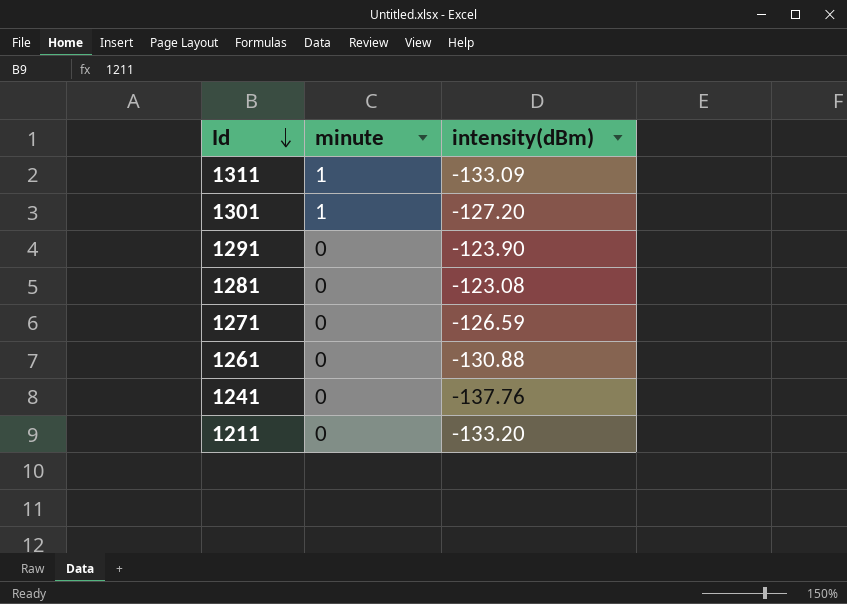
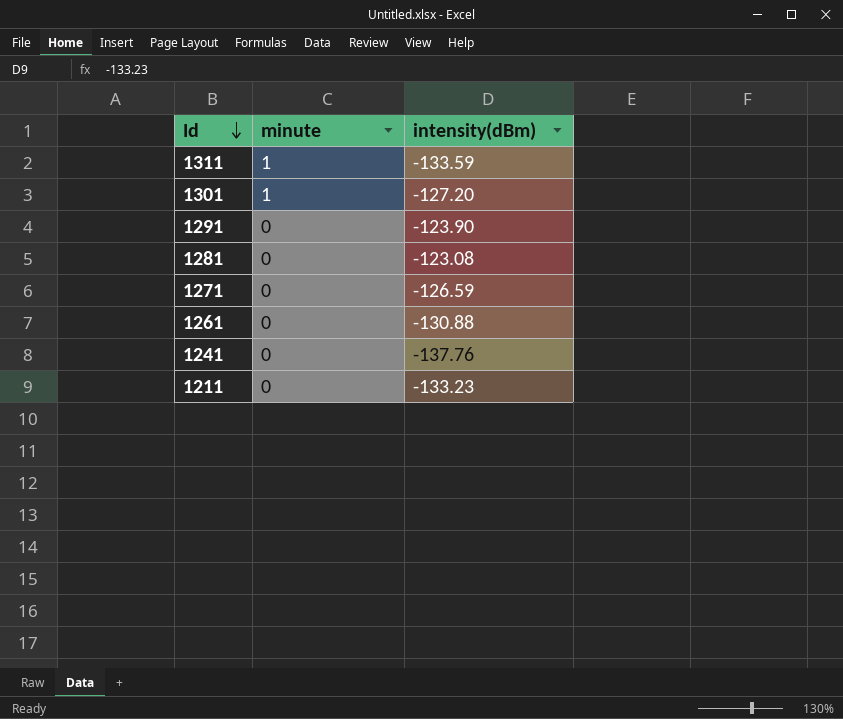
1311 | intensity(dBm): -133.09 -> -133.59
1211 | intensity(dBm): -133.20 -> -133.23

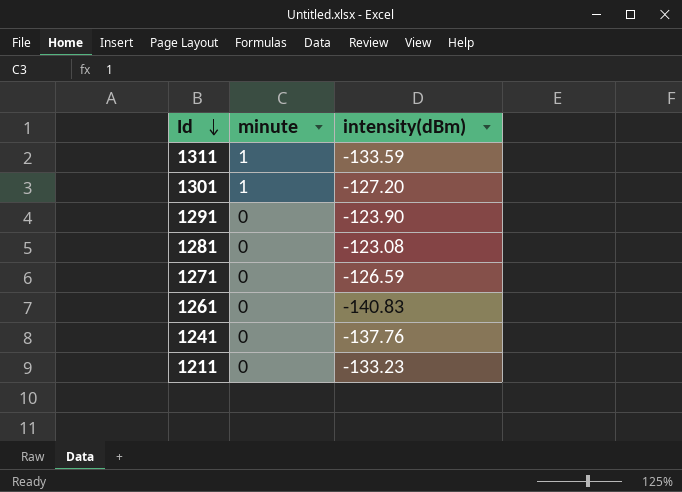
1261 | intensity(dBm): -130.88 -> -140.83

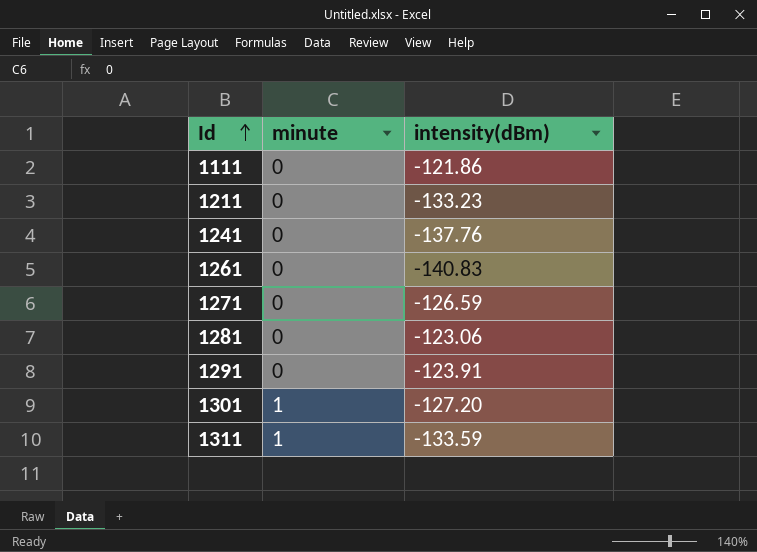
row order: Id descending -> Id ascending
row 1111: none -> 0 | -121.86
1281 | intensity(dBm): -123.08 -> -123.06
1291 | intensity(dBm): -123.90 -> -123.91

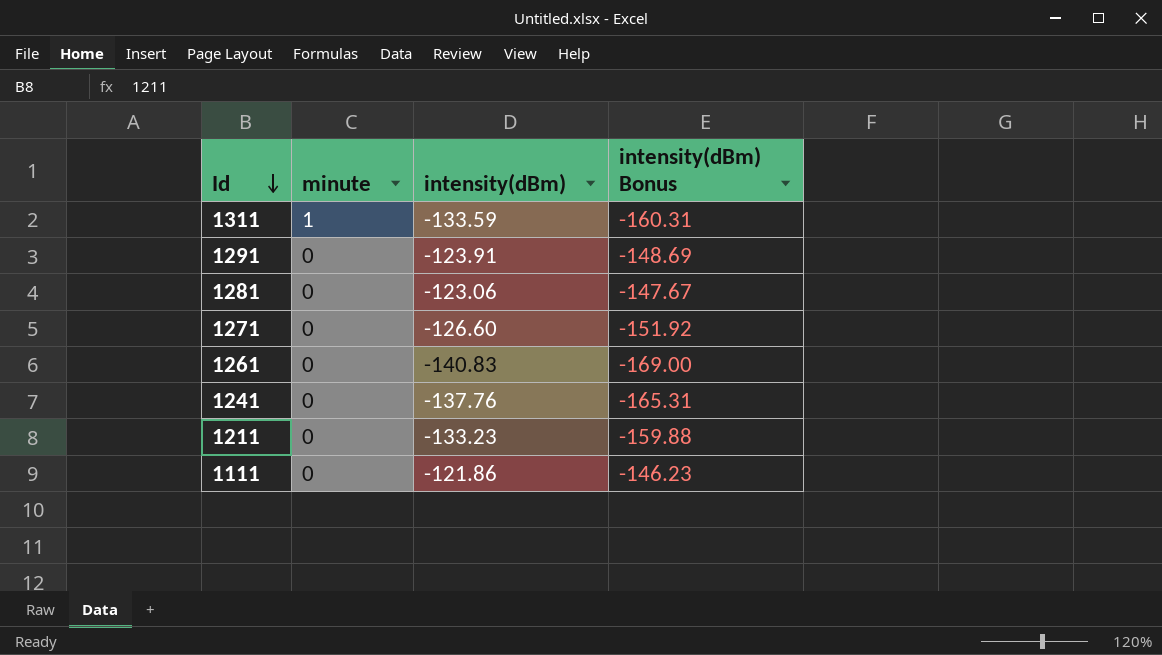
row order: Id ascending -> Id descending
column intensity(dBm) Bonus | formula: none -> [intensity(dBm)] * 1.2
row 1301: 1 | -127.20 -> none
1271 | intensity(dBm): -126.59 -> -126.60

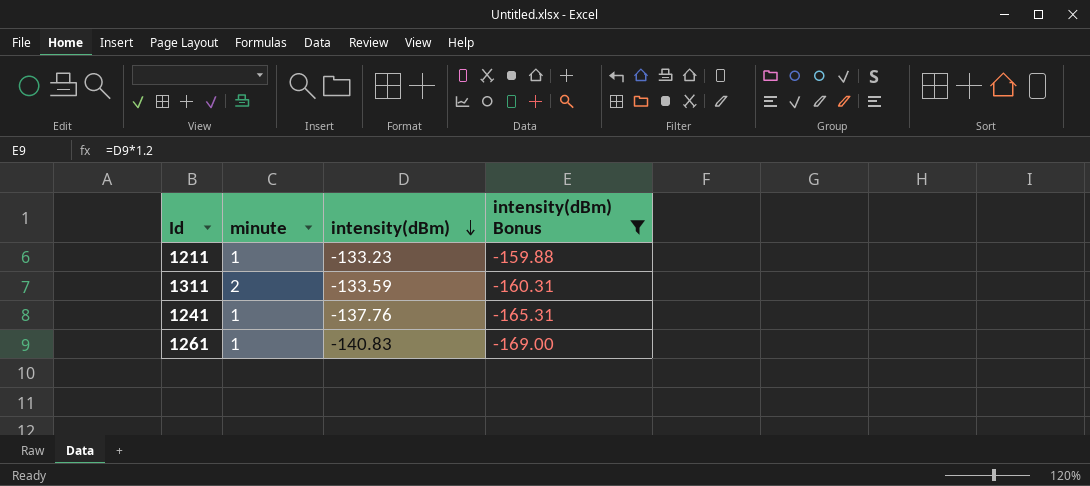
filter: none -> intensity(dBm) Bonus <= -159.88
row order: Id descending -> intensity(dBm) descending
1211 | minute: 0 -> 1
1311 | minute: 1 -> 2
1241 | minute: 0 -> 1
1261 | minute: 0 -> 1

